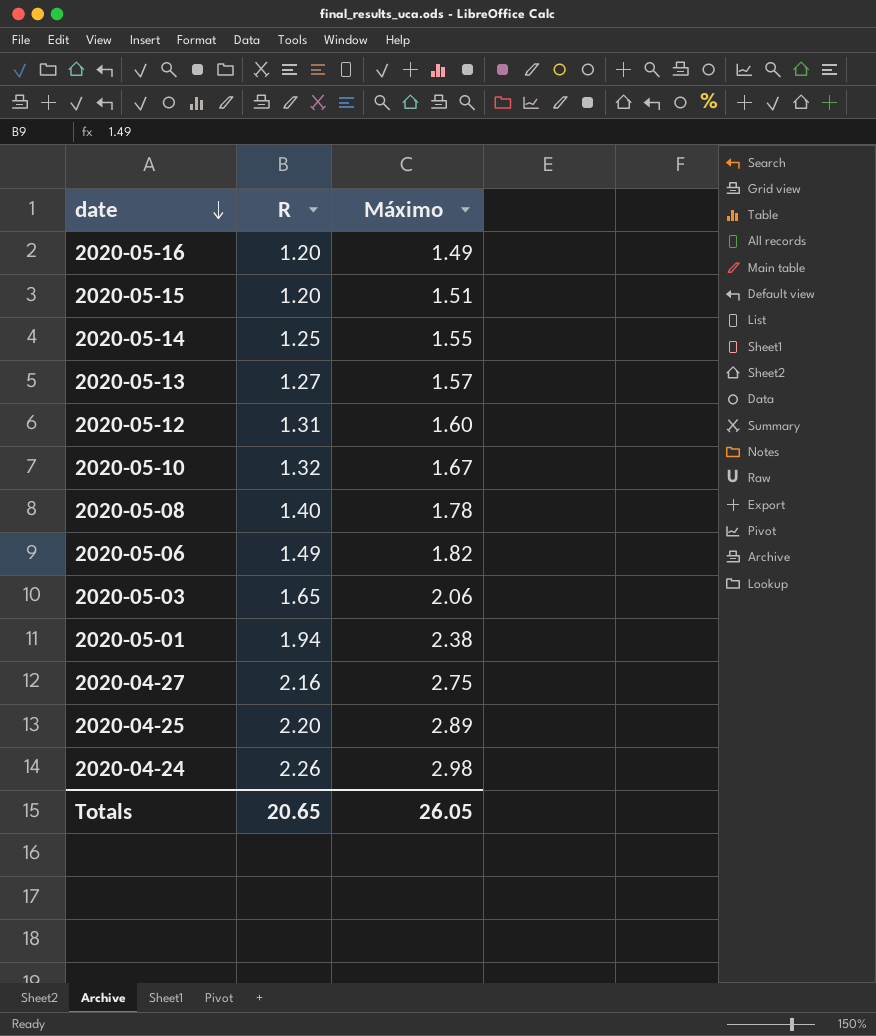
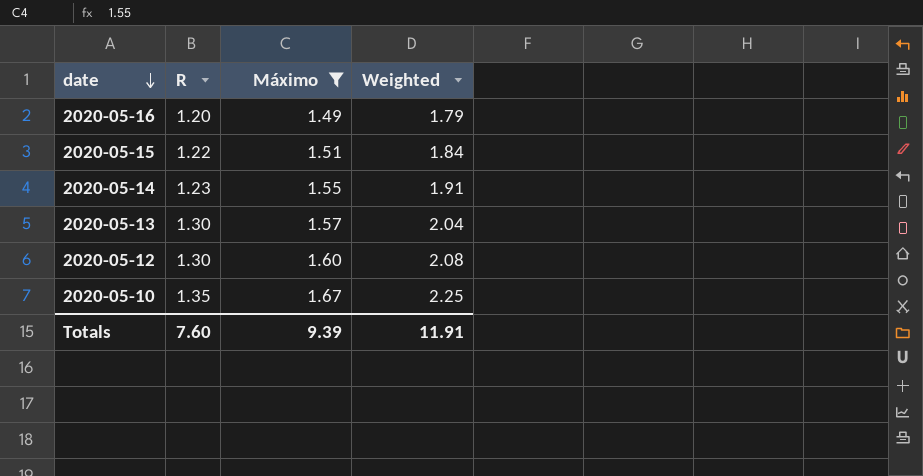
filter: none -> Máximo <= 1.67
column Weighted | formula: none -> [R] * [Máximo]
2020-05-15 | R: 1.20 -> 1.22
2020-05-14 | R: 1.25 -> 1.23
2020-05-13 | R: 1.27 -> 1.30
2020-05-12 | R: 1.31 -> 1.30
2020-05-10 | R: 1.32 -> 1.35
Totals | R: 20.65 -> 7.60
Totals | Máximo: 26.05 -> 9.39

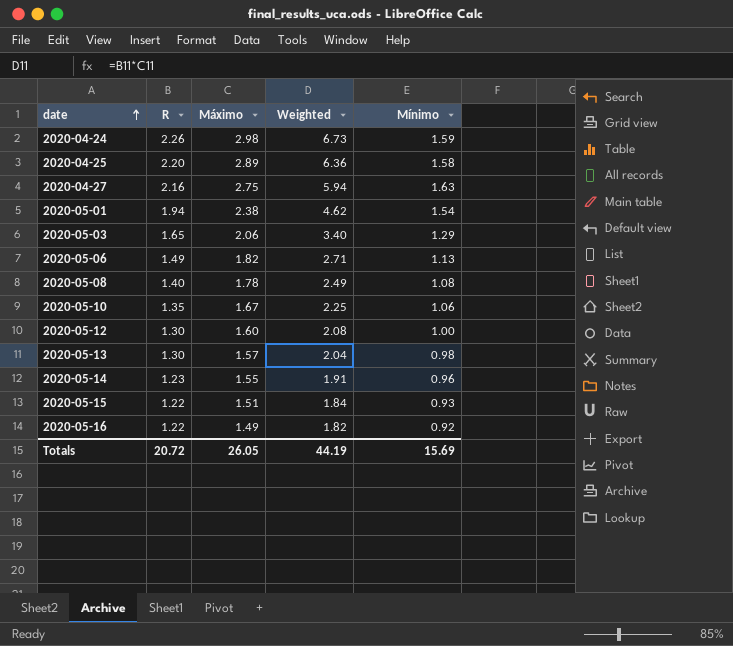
filter: Máximo <= 1.67 -> none
row order: date descending -> date ascending
column Mínimo | position: none -> 5
2020-05-16 | R: 1.20 -> 1.22
2020-05-16 | Weighted: 1.79 -> 1.82
Totals | R: 7.60 -> 20.72
Totals | Máximo: 9.39 -> 26.05
Totals | Weighted: 11.91 -> 44.19

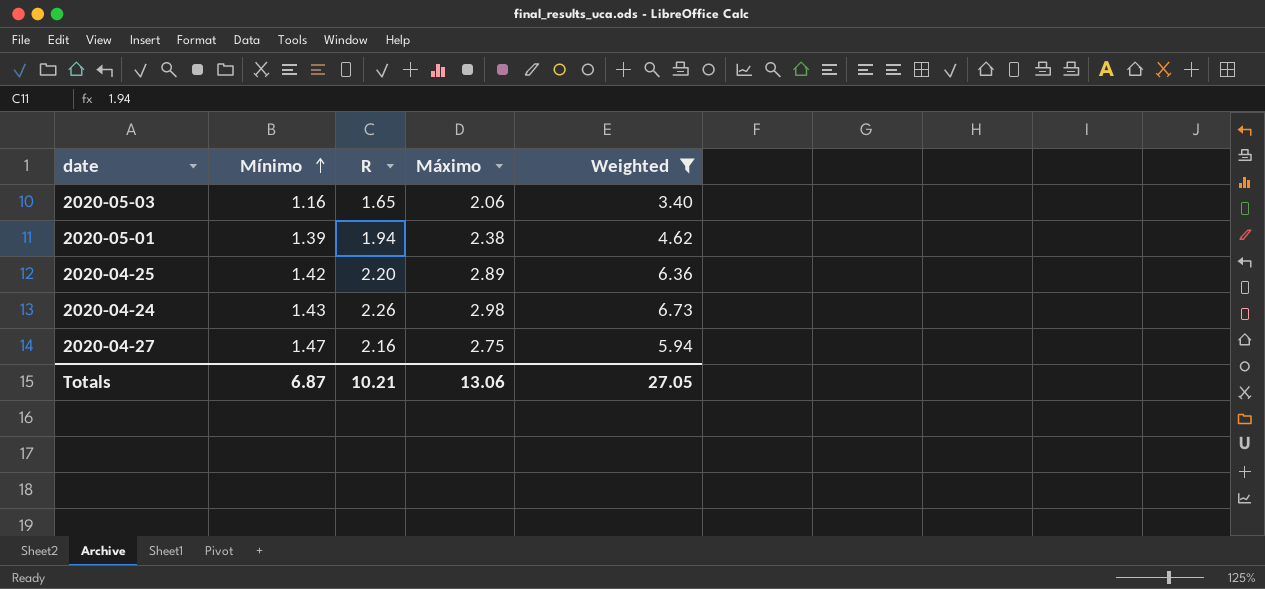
filter: none -> Weighted >= 3.40
row order: date ascending -> Mínimo ascending
column Mínimo | position: 5 -> 2
2020-05-03 | Mínimo: 1.29 -> 1.16
2020-05-01 | Mínimo: 1.54 -> 1.39
2020-04-25 | Mínimo: 1.58 -> 1.42
2020-04-24 | Mínimo: 1.59 -> 1.43
2020-04-27 | Mínimo: 1.63 -> 1.47
Totals | Mínimo: 15.69 -> 6.87
Totals | R: 20.72 -> 10.21
Totals | Máximo: 26.05 -> 13.06
Totals | Weighted: 44.19 -> 27.05

